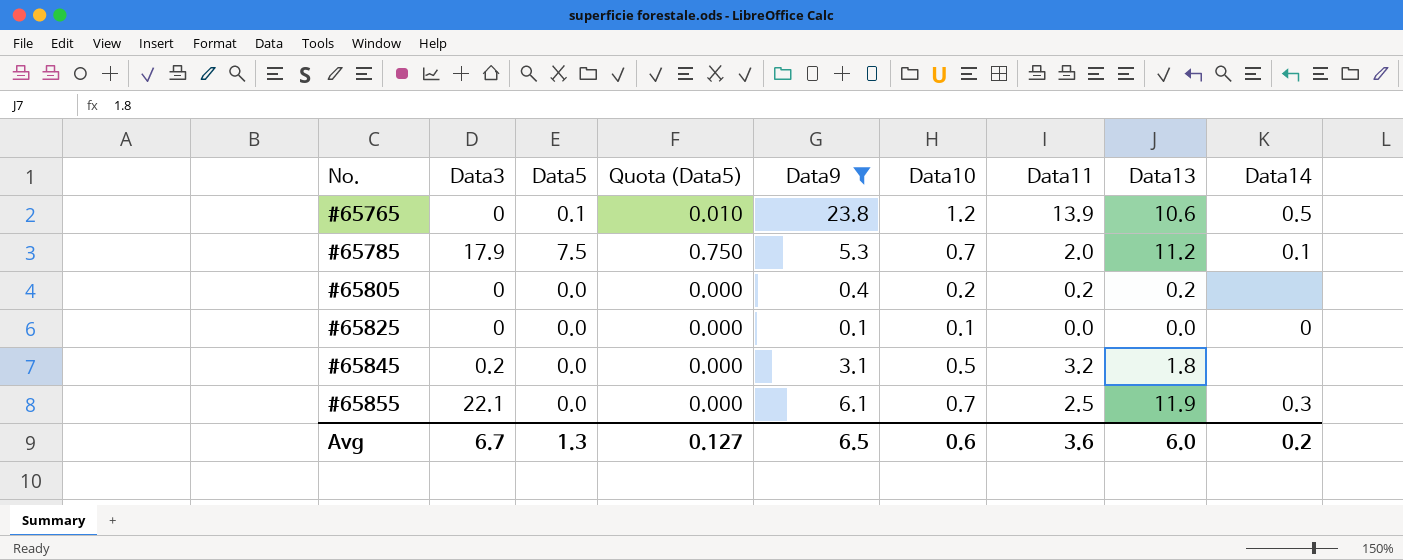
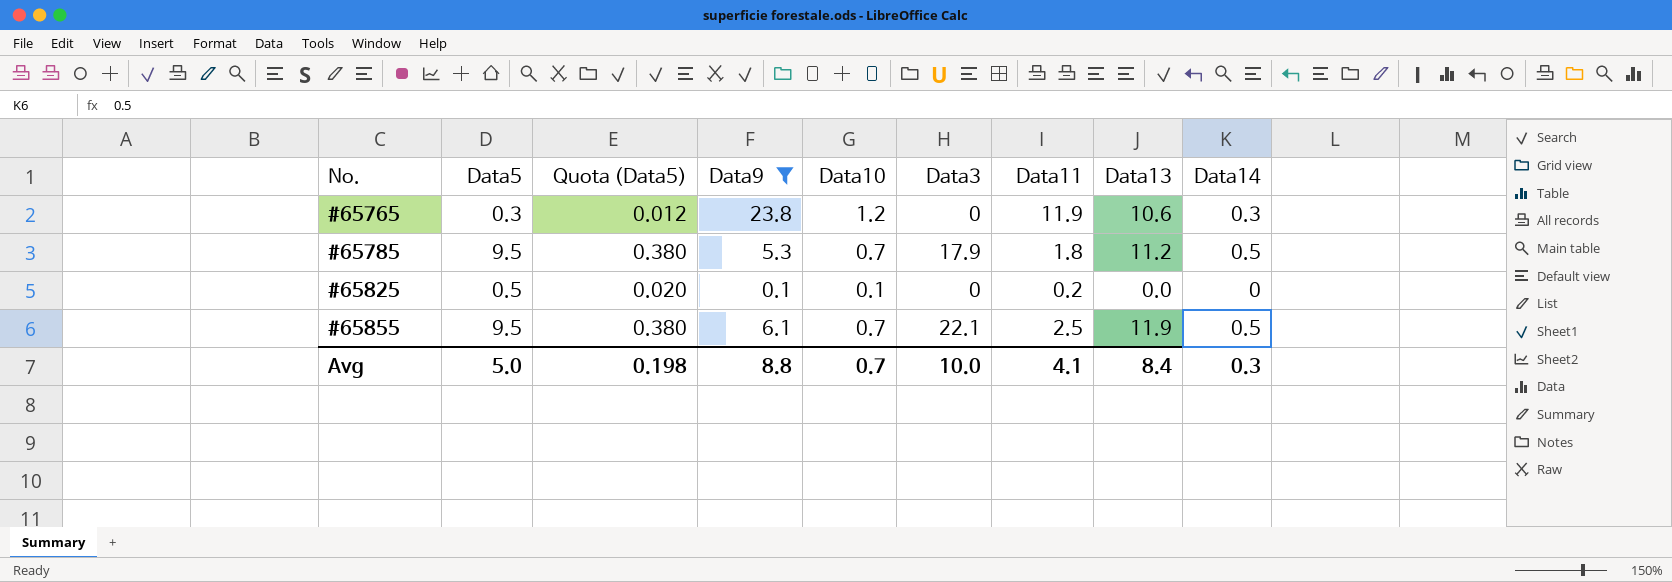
column Quota (Data5) | formula: [Data5] * 0.1 -> [Data5] * 0.04
column Data3 | position: 2 -> 6
row #65805: 0 | 0.0 | 0.000 | 0.4 | 0.2 | 0.2 | 0.2 | none -> none
row #65845: 0.2 | 0.0 | 0.000 | 3.1 | 0.5 | 3.2 | 1.8 | none -> none
#65765 | Data5: 0.1 -> 0.3
#65765 | Data11: 13.9 -> 11.9
#65765 | Data14: 0.5 -> 0.3
#65785 | Data5: 7.5 -> 9.5
#65785 | Data11: 2.0 -> 1.8
#65785 | Data14: 0.1 -> 0.5
#65825 | Data5: 0.0 -> 0.5
#65825 | Data11: 0.0 -> 0.2
#65855 | Data5: 0.0 -> 9.5
#65855 | Data14: 0.3 -> 0.5
Avg | Data5: 1.3 -> 5.0
Avg | Quota (Data5): 0.127 -> 0.198
Avg | Data9: 6.5 -> 8.8
Avg | Data10: 0.6 -> 0.7
Avg | Data3: 6.7 -> 10.0
Avg | Data11: 3.6 -> 4.1
Avg | Data13: 6.0 -> 8.4
Avg | Data14: 0.2 -> 0.3

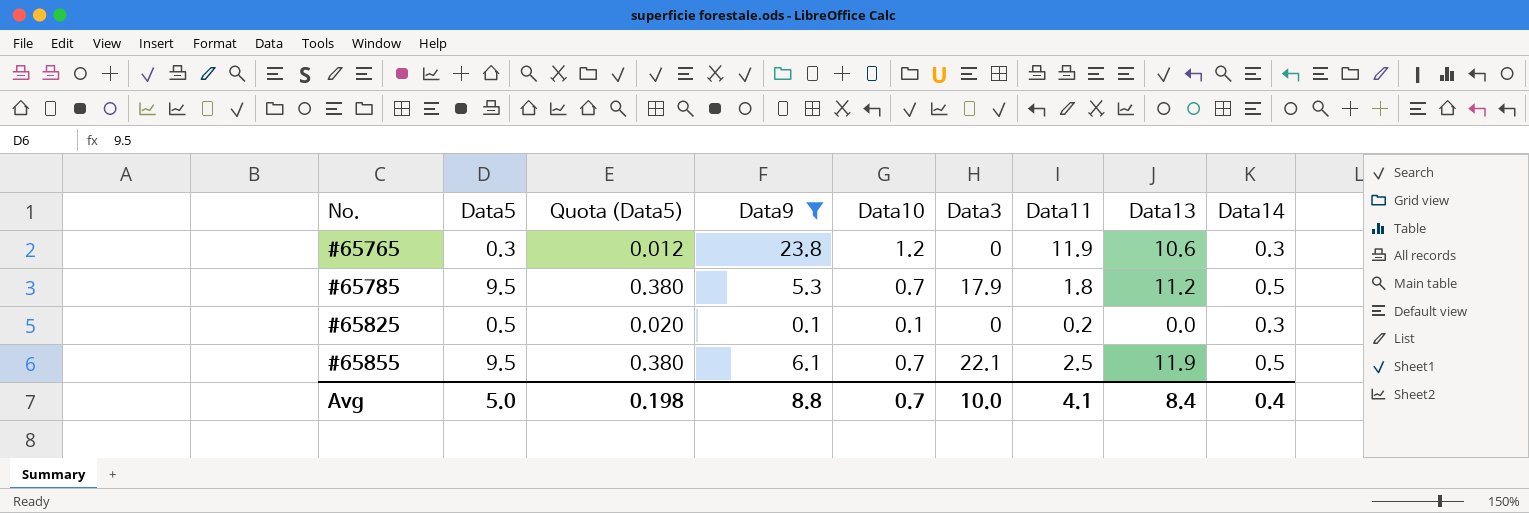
#65825 | Data14: 0 -> 0.3
Avg | Data14: 0.3 -> 0.4

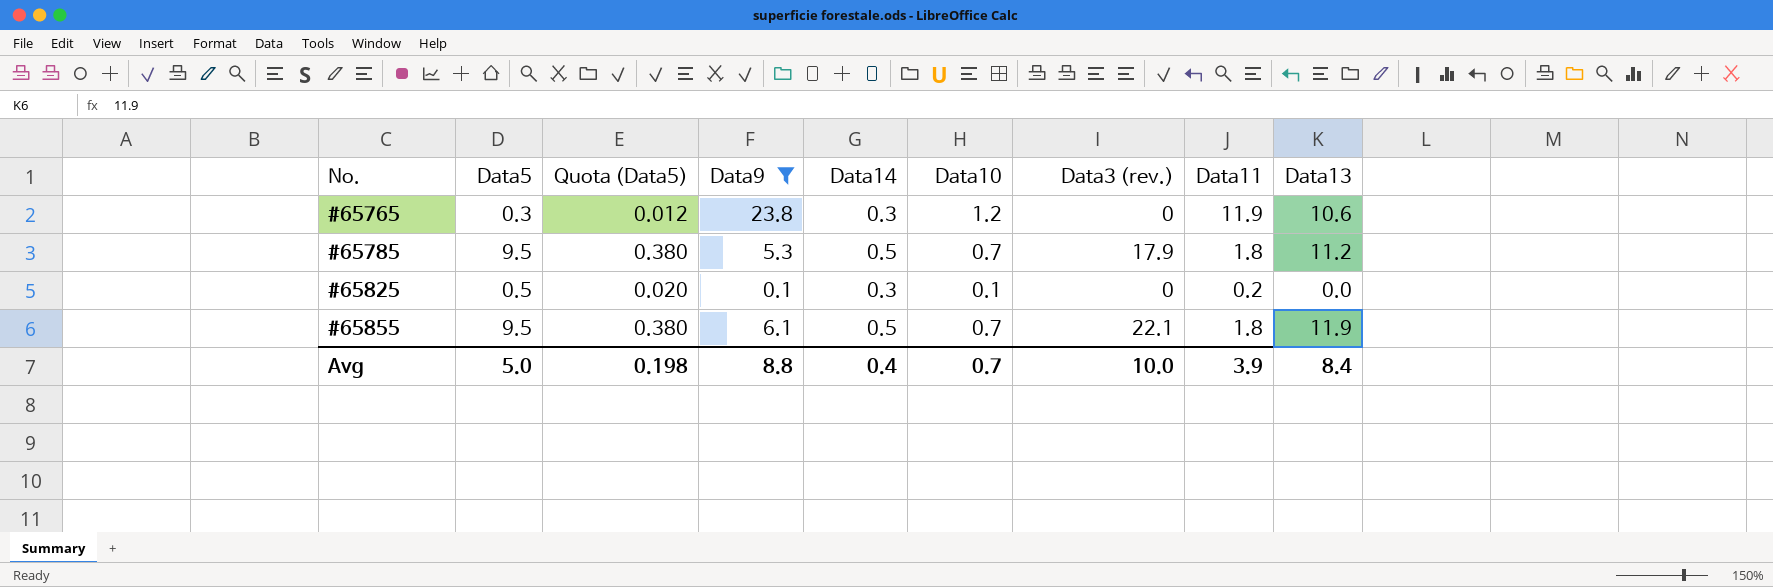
column Data14 | position: 9 -> 5
column name: Data3 -> Data3 (rev.)
#65855 | Data11: 2.5 -> 1.8
Avg | Data11: 4.1 -> 3.9

